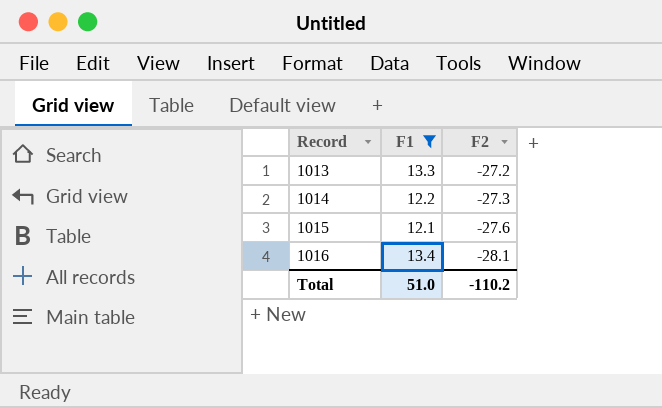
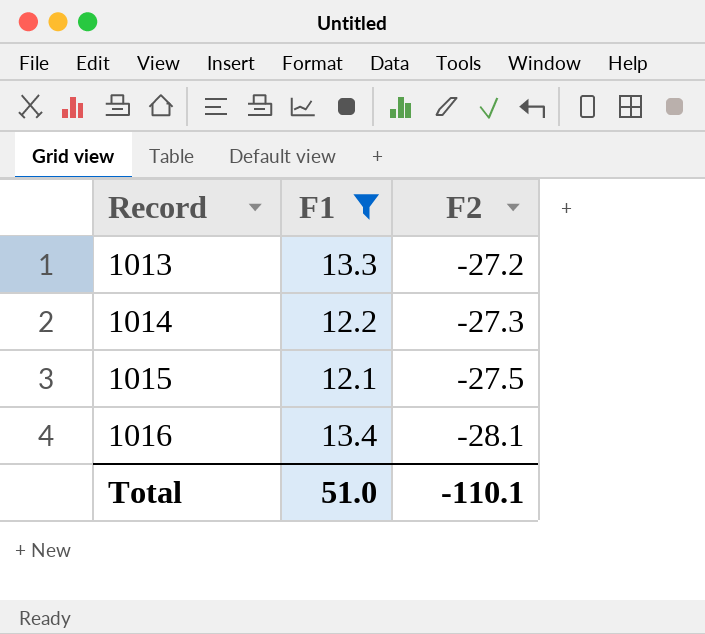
1015 | F2: -27.6 -> -27.5
Total | F2: -110.2 -> -110.1

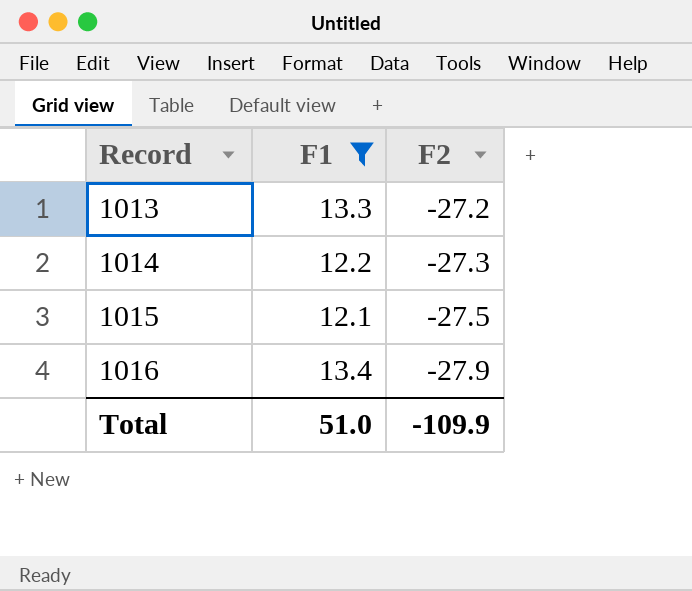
1016 | F2: -28.1 -> -27.9
Total | F2: -110.1 -> -109.9

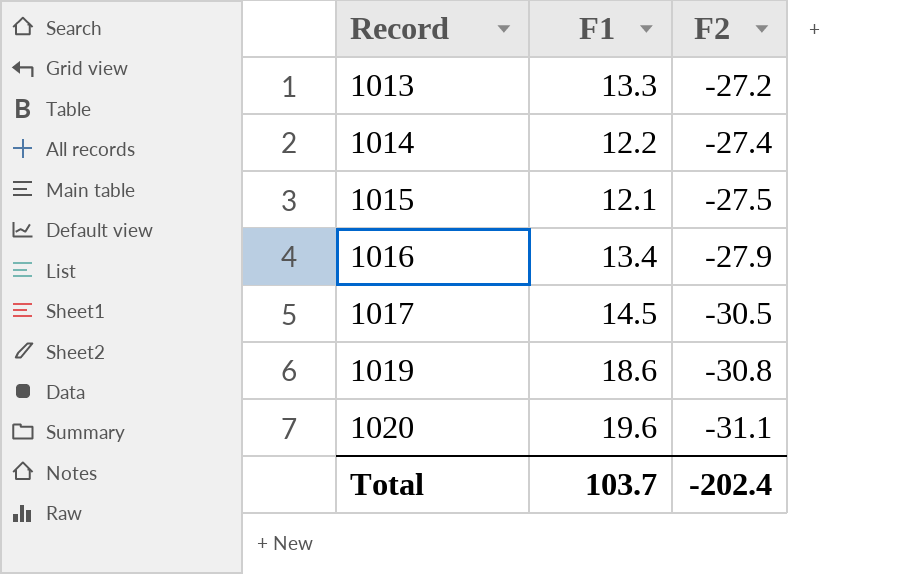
filter: F1 <= 13.4 -> none
1014 | F2: -27.3 -> -27.4
Total | F1: 51.0 -> 103.7
Total | F2: -109.9 -> -202.4

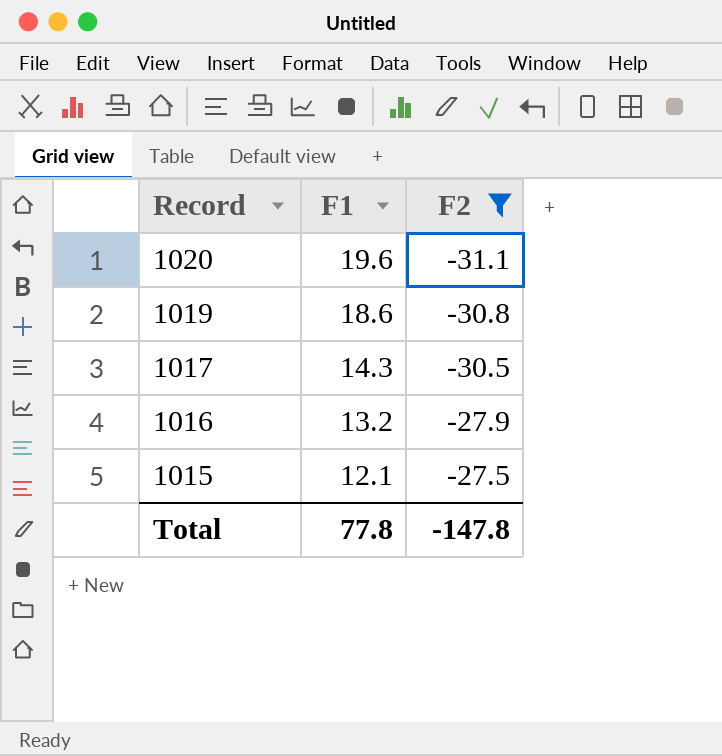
filter: none -> F2 <= -27.5
row order: Record ascending -> Record descending
1017 | F1: 14.5 -> 14.3
1016 | F1: 13.4 -> 13.2
Total | F1: 103.7 -> 77.8
Total | F2: -202.4 -> -147.8

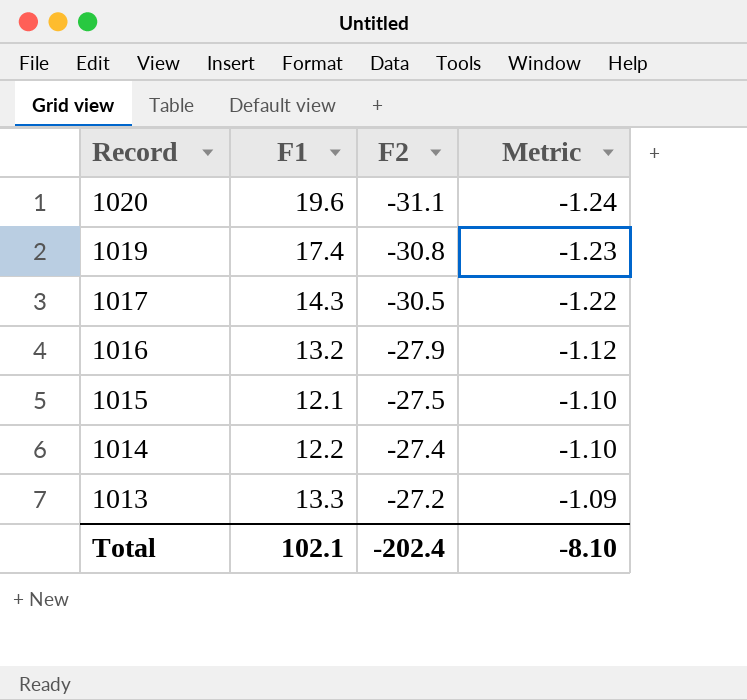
filter: F2 <= -27.5 -> none
column Metric | formula: none -> [F2] * 0.04
1019 | F1: 18.6 -> 17.4
Total | F1: 77.8 -> 102.1
Total | F2: -147.8 -> -202.4

